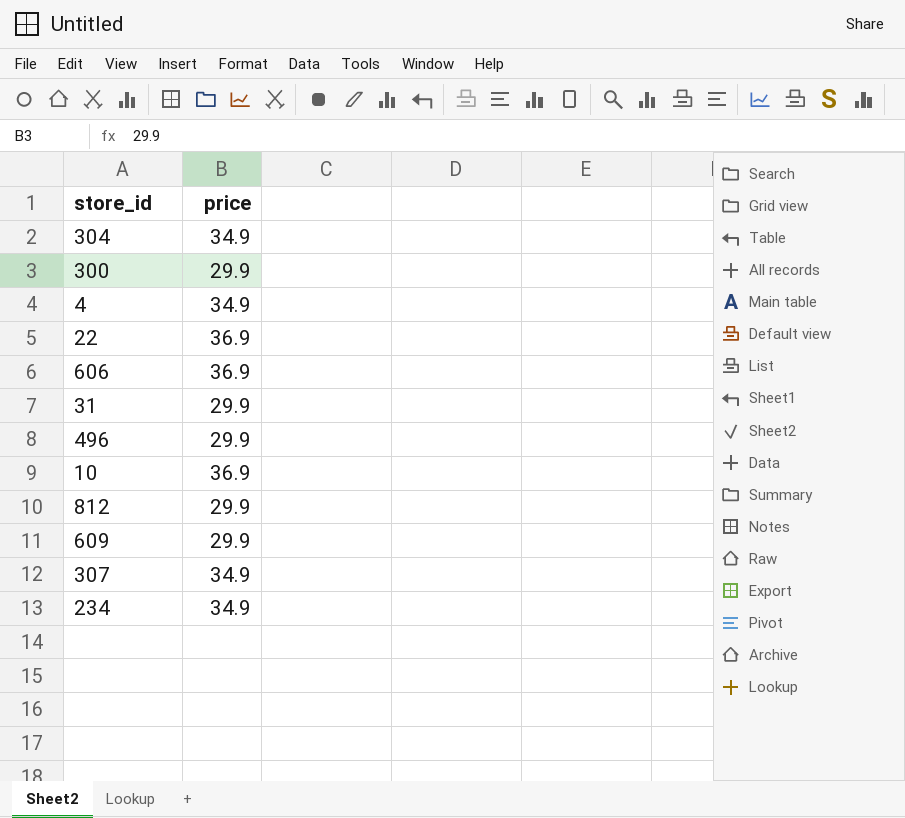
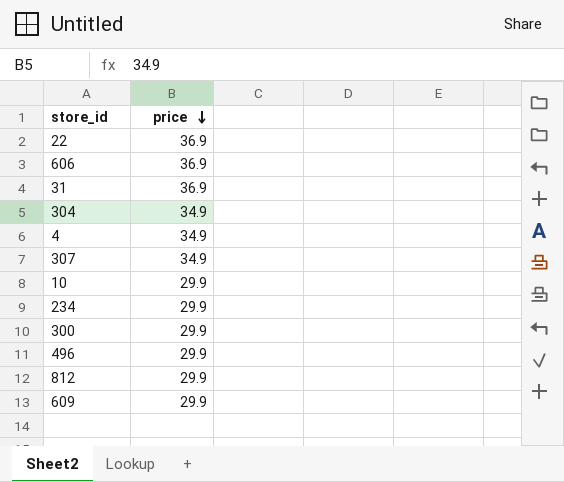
row order: none -> price descending
31 | price: 29.9 -> 36.9
10 | price: 36.9 -> 29.9
234 | price: 34.9 -> 29.9

